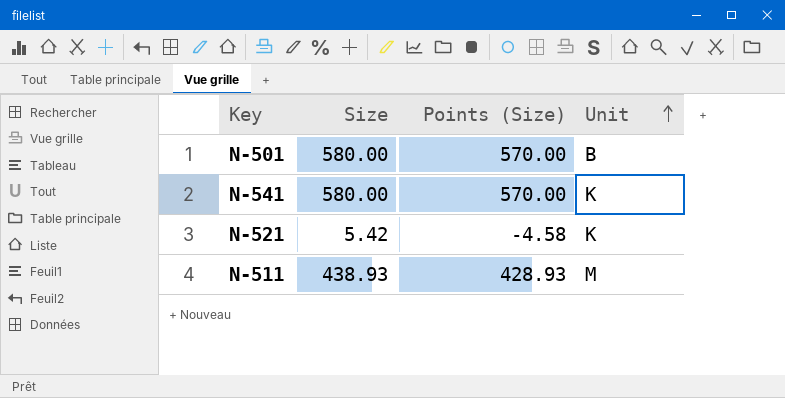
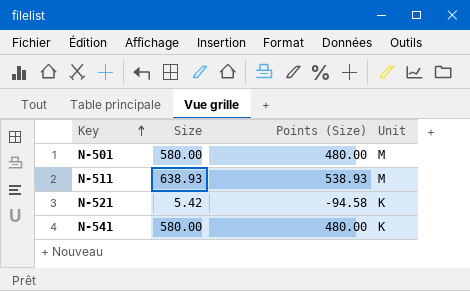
row order: Unit ascending -> Key ascending
column Points (Size) | formula: [Size] - 10 -> [Size] - 100
N-501 | Unit: B -> M
N-511 | Size: 438.93 -> 638.93

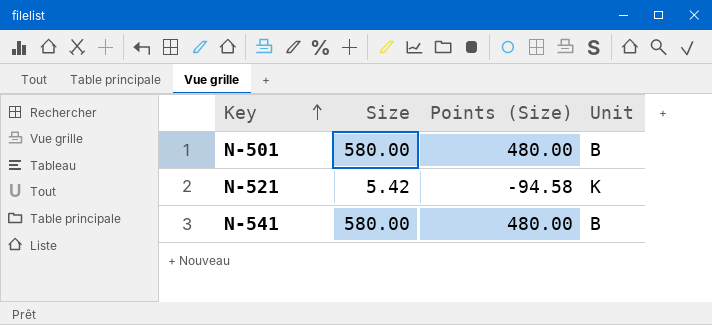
row N-511: 638.93 | 538.93 | M -> none
N-501 | Unit: M -> B
N-541 | Unit: K -> B

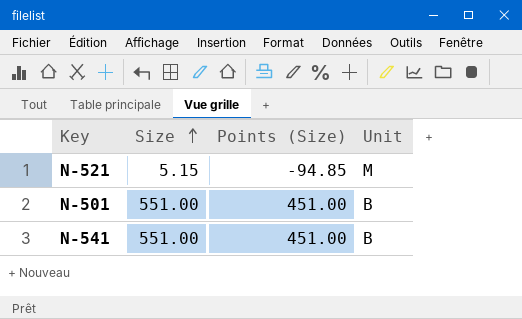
row order: Key ascending -> Size ascending
N-521 | Size: 5.42 -> 5.15
N-521 | Points (Size): -94.58 -> -94.85
N-521 | Unit: K -> M
N-501 | Size: 580.00 -> 551.00
N-501 | Points (Size): 480.00 -> 451.00
N-541 | Size: 580.00 -> 551.00
N-541 | Points (Size): 480.00 -> 451.00

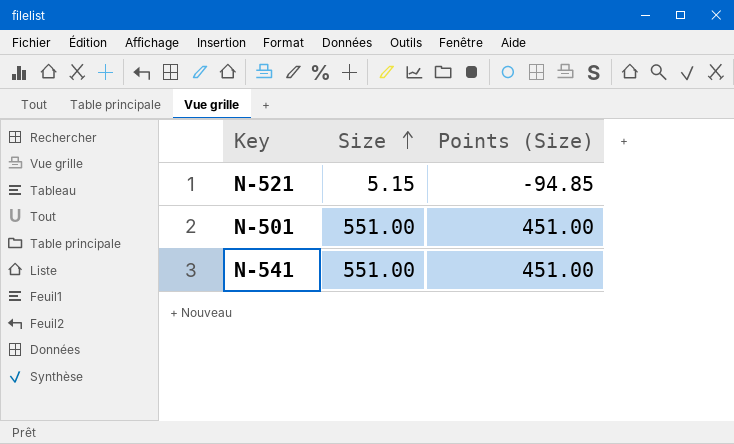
column Unit | position: 4 -> none

